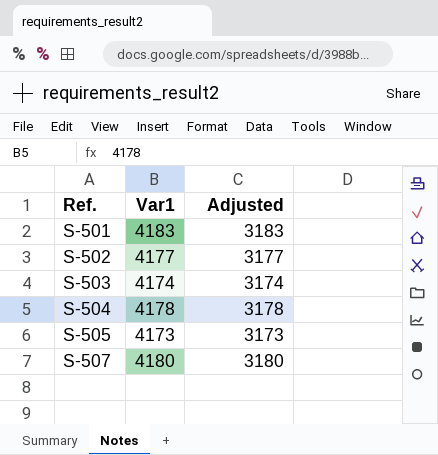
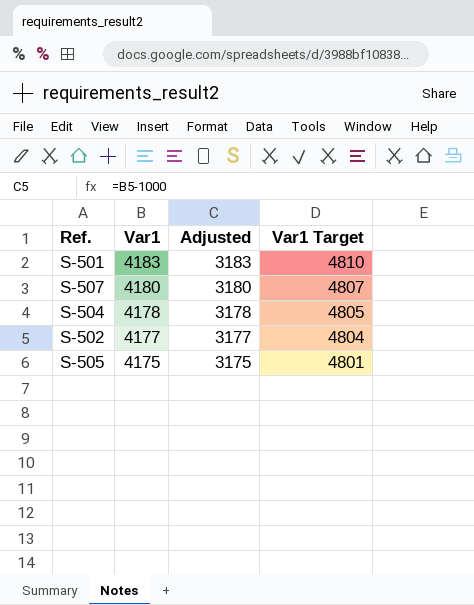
row order: Ref. ascending -> Var1 descending
column Var1 Target | formula: none -> [Var1] * 1.15
row S-503: 4174 | 3174 -> none
S-505 | Var1: 4173 -> 4175
S-505 | Adjusted: 3173 -> 3175

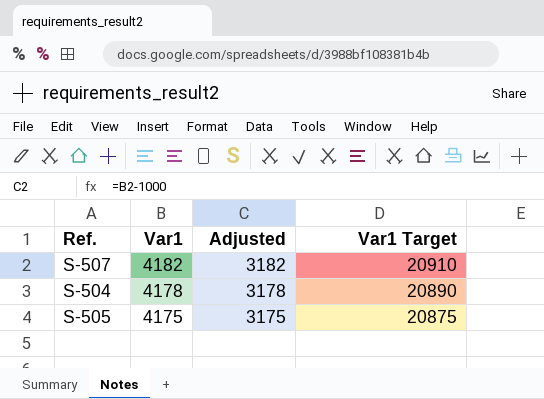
column Var1 Target | formula: [Var1] * 1.15 -> [Var1] * 5
row S-501: 4183 | 3183 | 4810 -> none
row S-502: 4177 | 3177 | 4804 -> none
S-507 | Var1: 4180 -> 4182
S-507 | Adjusted: 3180 -> 3182

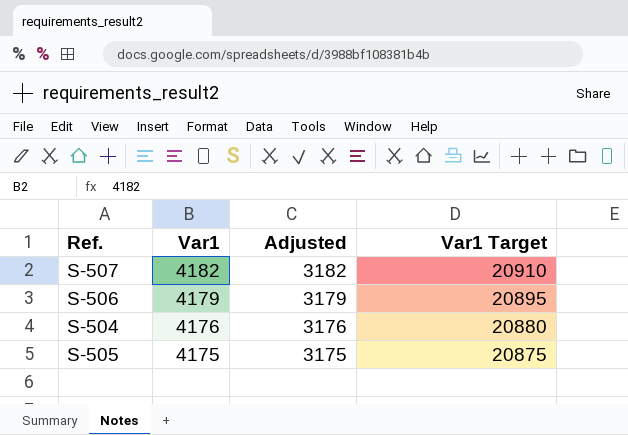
row S-506: none -> 4179 | 3179 | 20895
S-504 | Var1: 4178 -> 4176
S-504 | Adjusted: 3178 -> 3176
S-504 | Var1 Target: 20890 -> 20880

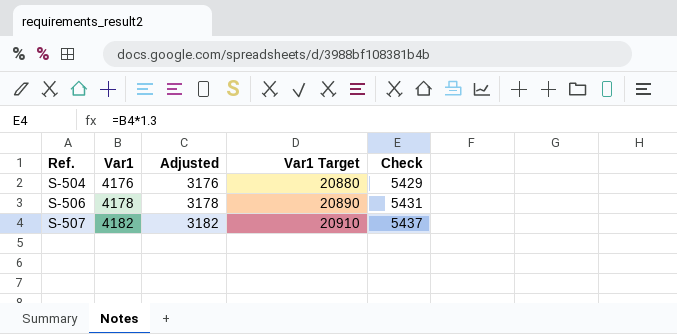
row order: Var1 descending -> Ref. ascending
column Check | formula: none -> [Var1] * 1.3
row S-505: 4175 | 3175 | 20875 -> none
S-506 | Var1: 4179 -> 4178
S-506 | Adjusted: 3179 -> 3178
S-506 | Var1 Target: 20895 -> 20890

